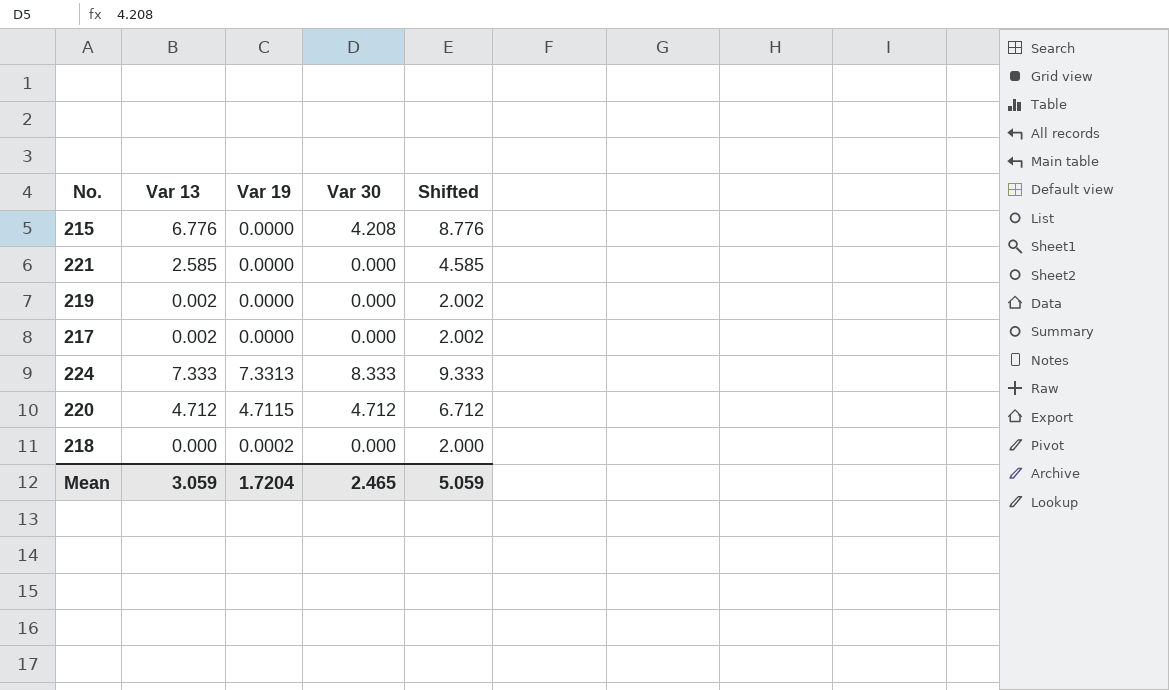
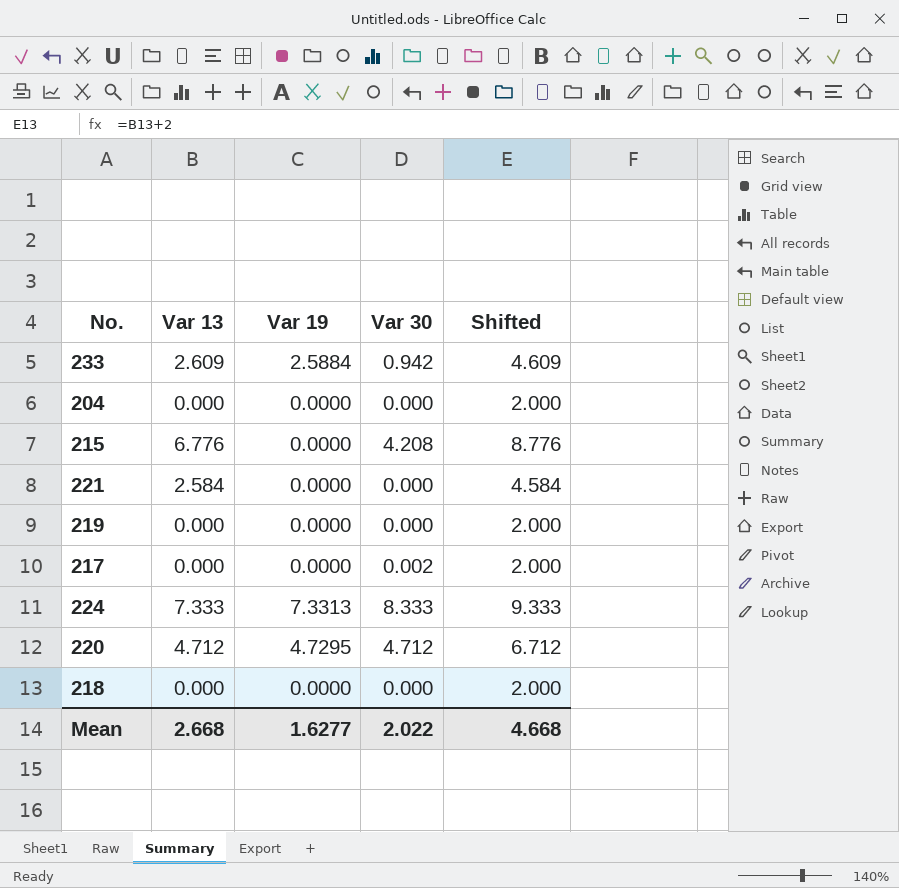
row 233: none -> 2.609 | 2.5884 | 0.942 | 4.609
row 204: none -> 0.000 | 0.0000 | 0.000 | 2.000
221 | Var 13: 2.585 -> 2.584
221 | Shifted: 4.585 -> 4.584
219 | Var 13: 0.002 -> 0.000
219 | Shifted: 2.002 -> 2.000
217 | Var 13: 0.002 -> 0.000
217 | Var 30: 0.000 -> 0.002
217 | Shifted: 2.002 -> 2.000
220 | Var 19: 4.7115 -> 4.7295
218 | Var 19: 0.0002 -> 0.0000
Mean | Var 13: 3.059 -> 2.668
Mean | Var 19: 1.7204 -> 1.6277
Mean | Var 30: 2.465 -> 2.022
Mean | Shifted: 5.059 -> 4.668

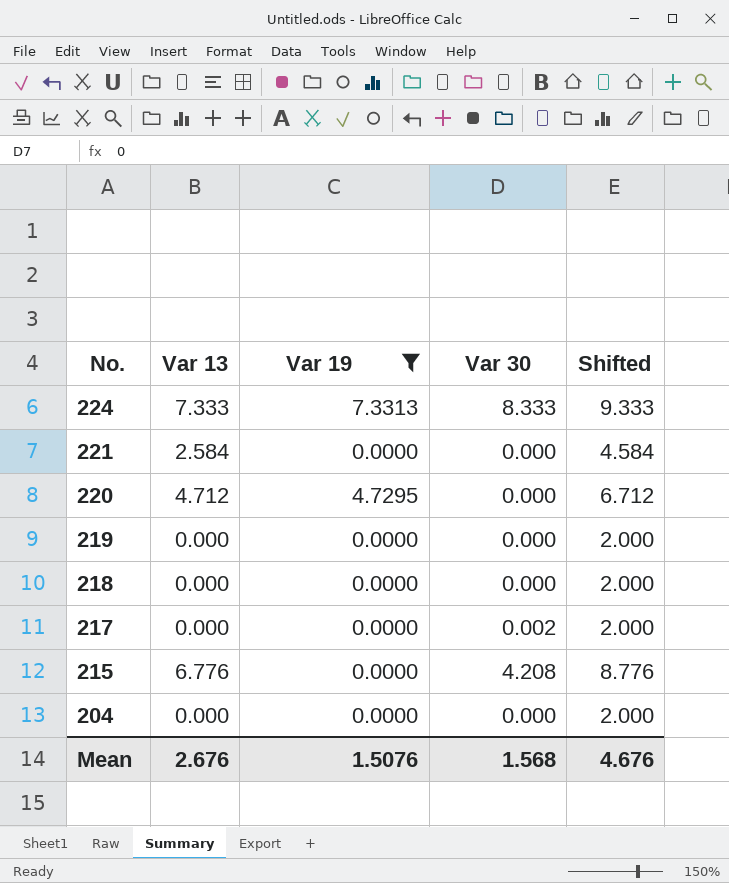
filter: none -> Var 19 != 2.5884
row order: none -> No. descending
220 | Var 30: 4.712 -> 0.000
Mean | Var 13: 2.668 -> 2.676
Mean | Var 19: 1.6277 -> 1.5076
Mean | Var 30: 2.022 -> 1.568
Mean | Shifted: 4.668 -> 4.676

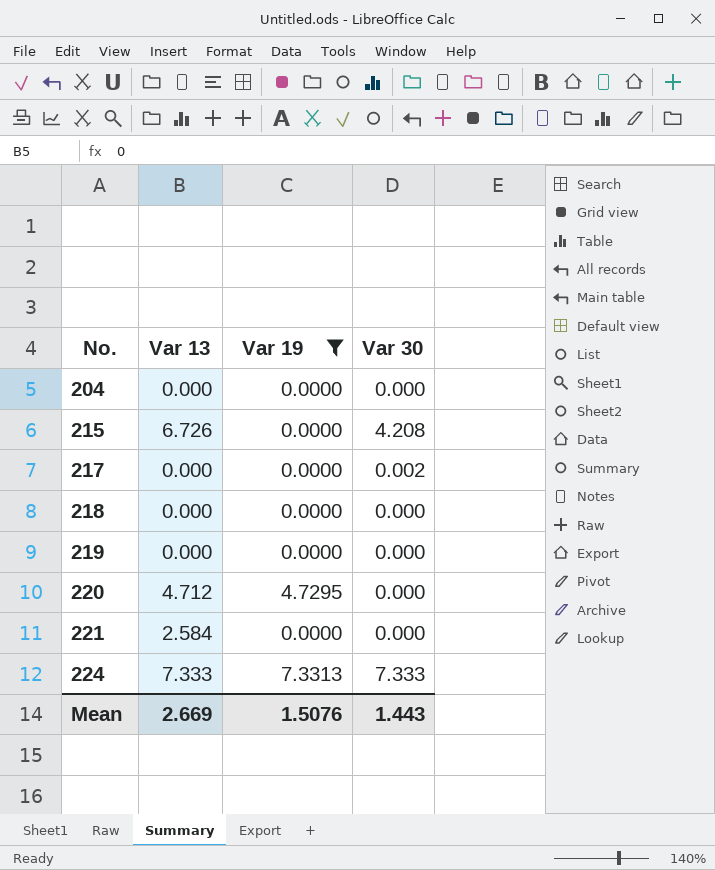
row order: No. descending -> No. ascending
column Shifted | formula: [Var 13] + 2 -> none
215 | Var 13: 6.776 -> 6.726
224 | Var 30: 8.333 -> 7.333
Mean | Var 13: 2.676 -> 2.669
Mean | Var 30: 1.568 -> 1.443

